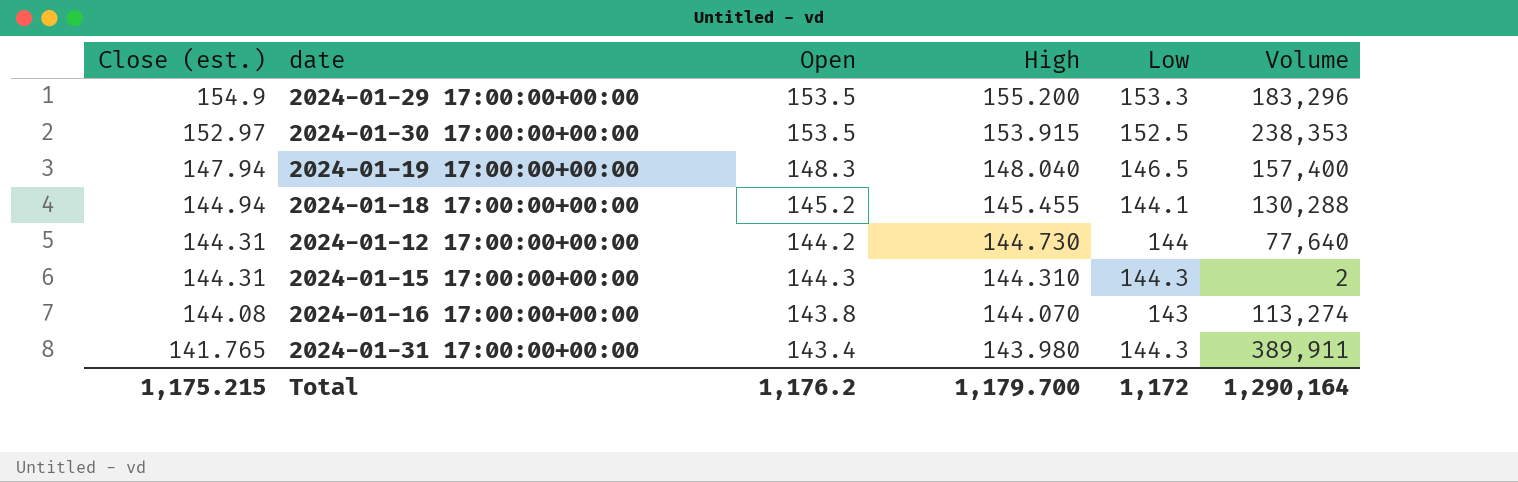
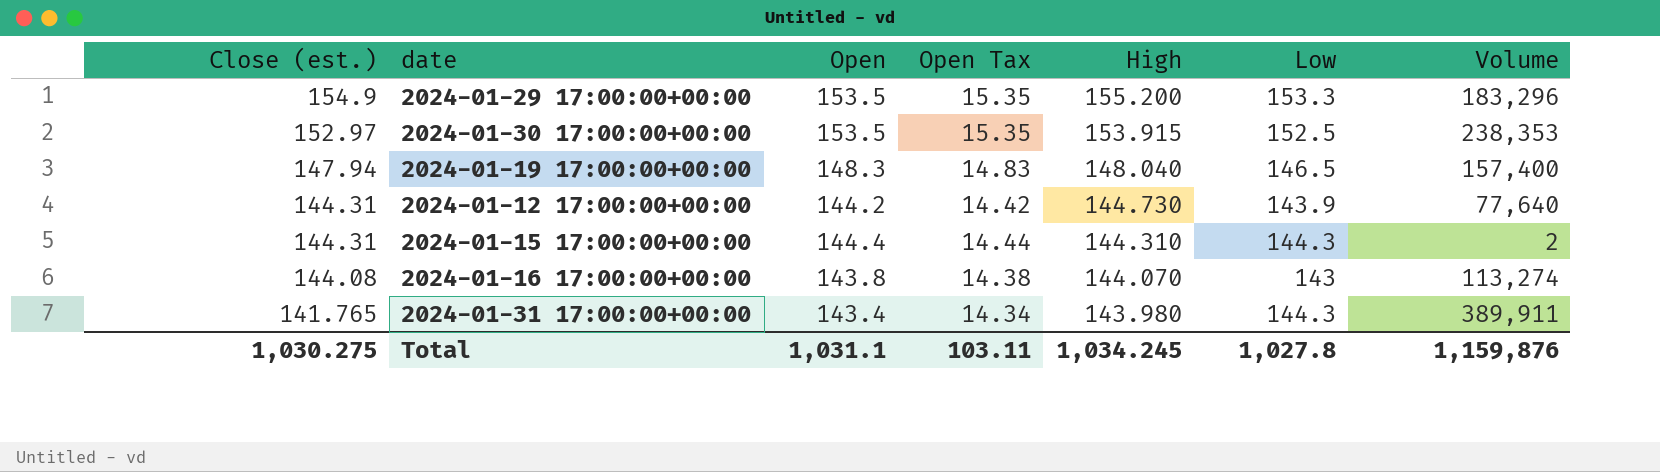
column Open Tax | formula: none -> [Open] * 0.1
row 2024-01-18 17:00:00+00:00: 144.94 | 145.2 | 145.455 | 144.1 | 130,288 -> none
2024-01-12 17:00:00+00:00 | Low: 144 -> 143.9
2024-01-15 17:00:00+00:00 | Open: 144.3 -> 144.4
Total | Close (est.): 1,175.215 -> 1,030.275
Total | Open: 1,176.2 -> 1,031.1
Total | High: 1,179.700 -> 1,034.245
Total | Low: 1,172 -> 1,027.8
Total | Volume: 1,290,164 -> 1,159,876

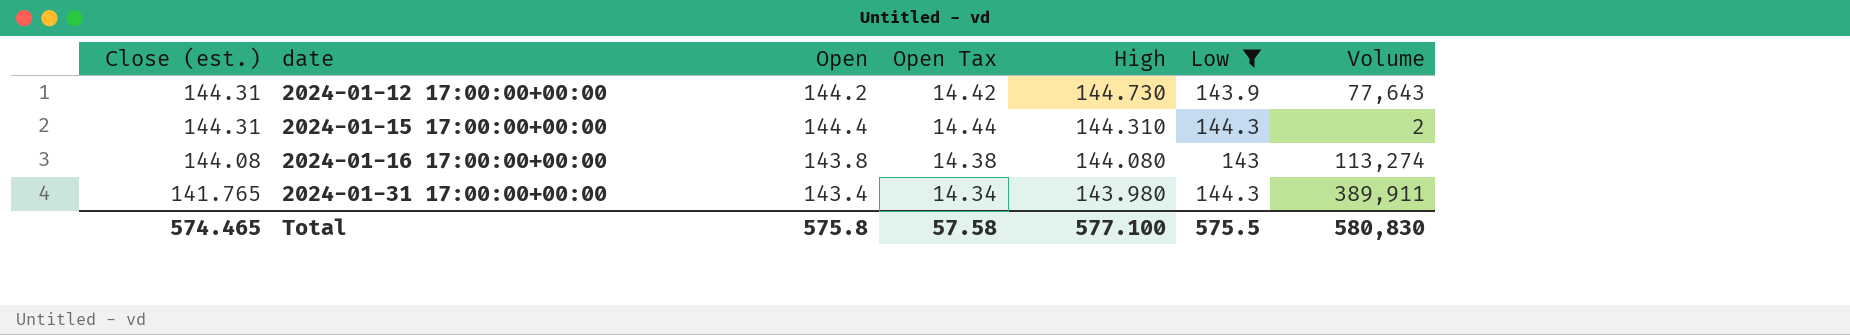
filter: none -> Low <= 144.3
2024-01-12 17:00:00+00:00 | Volume: 77,640 -> 77,643
2024-01-16 17:00:00+00:00 | High: 144.070 -> 144.080
Total | Close (est.): 1,030.275 -> 574.465
Total | Open: 1,031.1 -> 575.8
Total | Open Tax: 103.11 -> 57.58
Total | High: 1,034.245 -> 577.100
Total | Low: 1,027.8 -> 575.5
Total | Volume: 1,159,876 -> 580,830

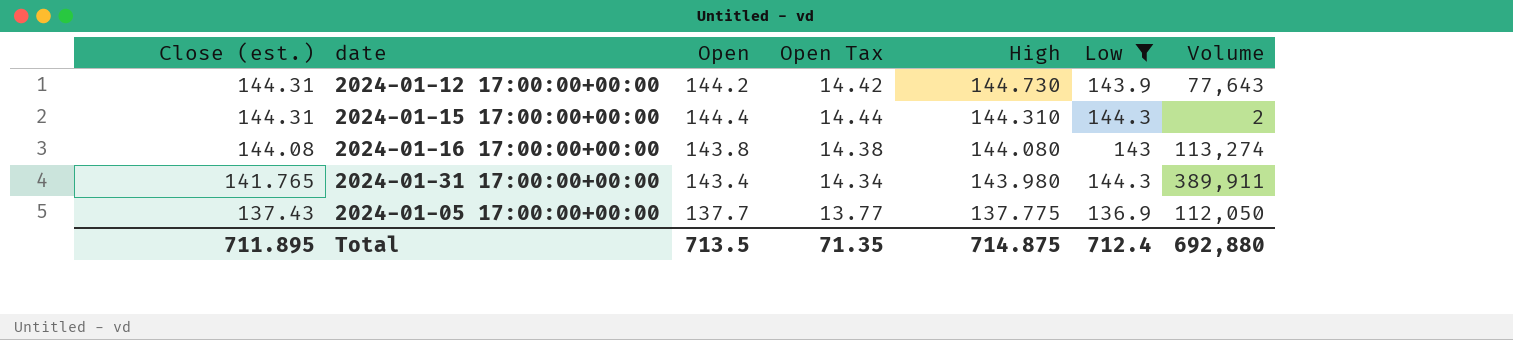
row 2024-01-05 17:00:00+00:00: none -> 137.43 | 137.7 | 13.77 | 137.775 | 136.9 | 112,050
Total | Close (est.): 574.465 -> 711.895
Total | Open: 575.8 -> 713.5
Total | Open Tax: 57.58 -> 71.35
Total | High: 577.100 -> 714.875
Total | Low: 575.5 -> 712.4
Total | Volume: 580,830 -> 692,880

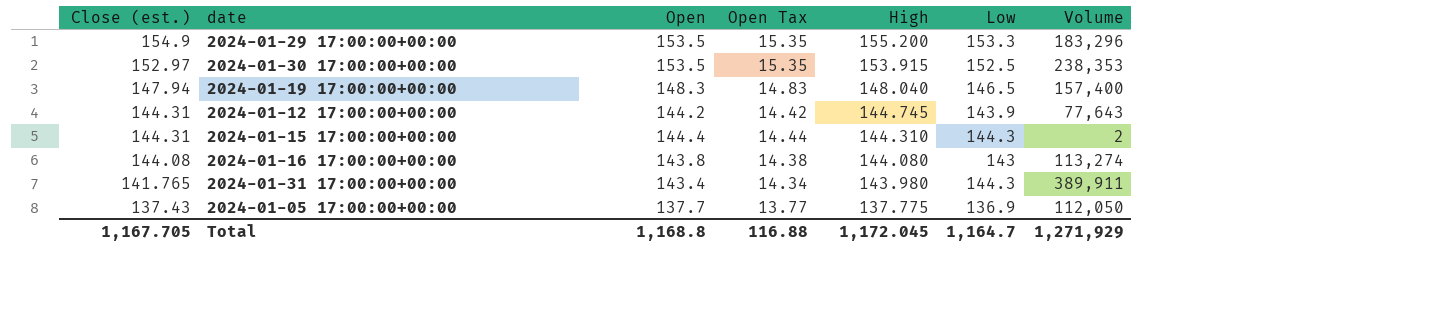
filter: Low <= 144.3 -> none
2024-01-12 17:00:00+00:00 | High: 144.730 -> 144.745
Total | Close (est.): 711.895 -> 1,167.705
Total | Open: 713.5 -> 1,168.8
Total | Open Tax: 71.35 -> 116.88
Total | High: 714.875 -> 1,172.045
Total | Low: 712.4 -> 1,164.7
Total | Volume: 692,880 -> 1,271,929

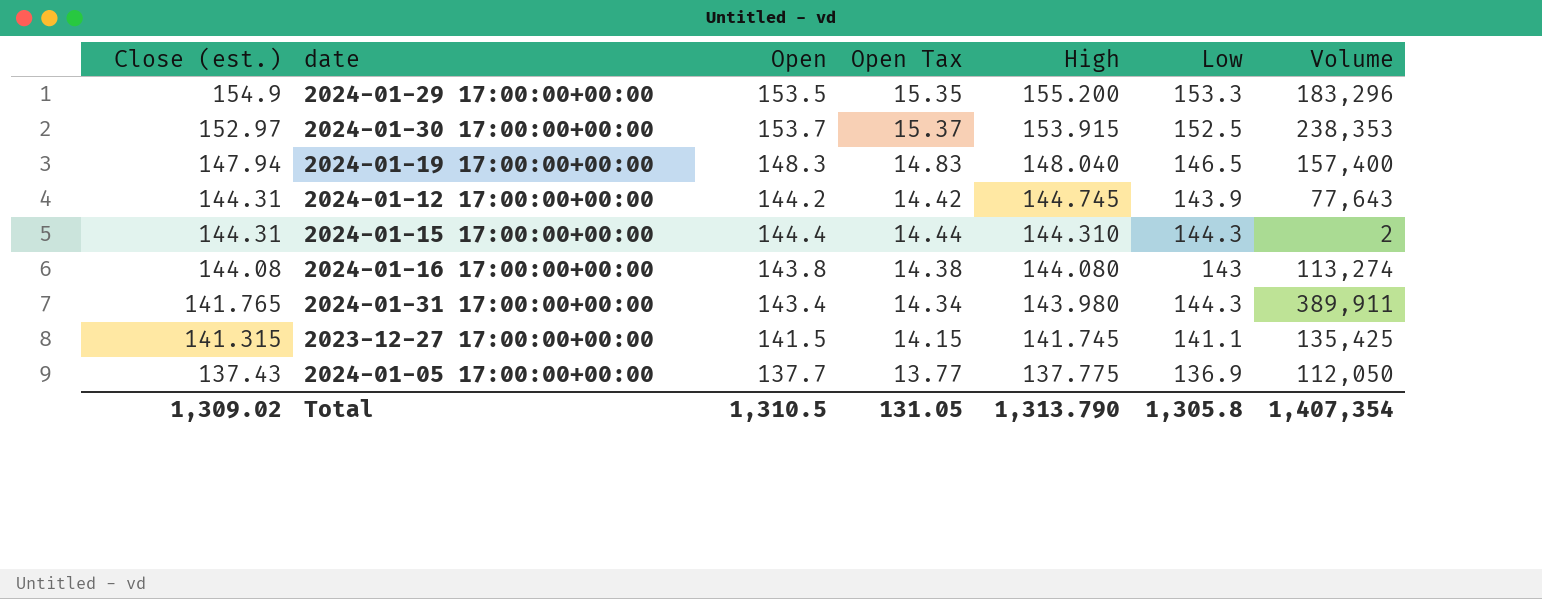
2024-01-30 17:00:00+00:00 | Open: 153.5 -> 153.7
2024-01-30 17:00:00+00:00 | Open Tax: 15.35 -> 15.37
row 2023-12-27 17:00:00+00:00: none -> 141.315 | 141.5 | 14.15 | 141.745 | 141.1 | 135,425
Total | Close (est.): 1,167.705 -> 1,309.02
Total | Open: 1,168.8 -> 1,310.5
Total | Open Tax: 116.88 -> 131.05
Total | High: 1,172.045 -> 1,313.790
Total | Low: 1,164.7 -> 1,305.8
Total | Volume: 1,271,929 -> 1,407,354

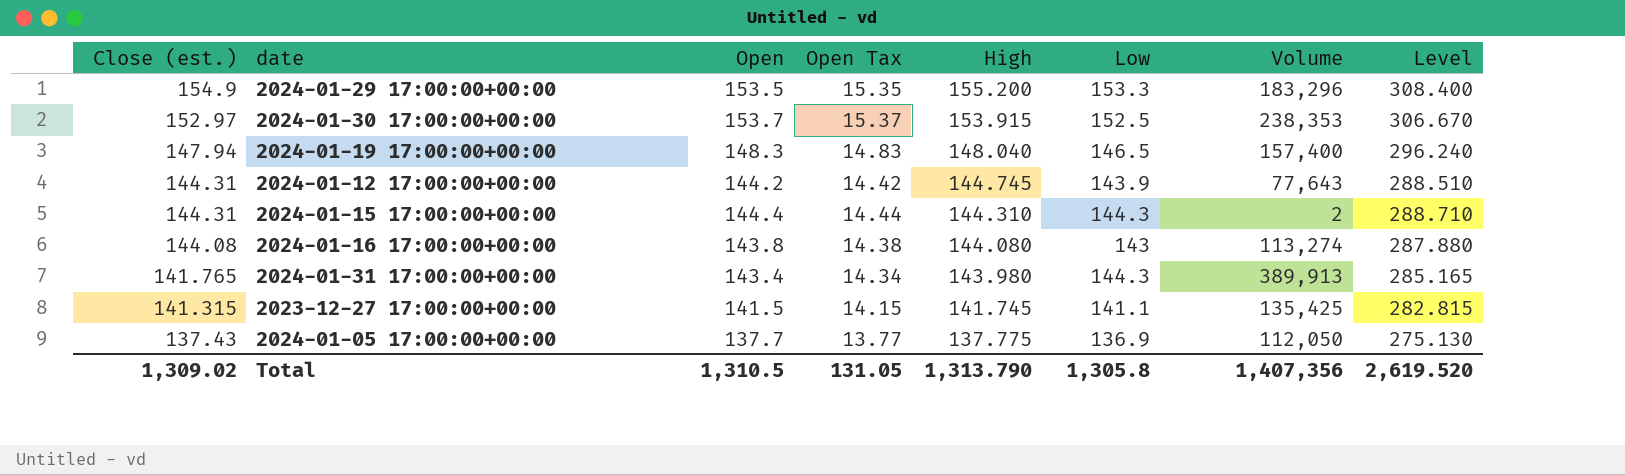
column Level | formula: none -> [Close (est.)] + [Open]
2024-01-31 17:00:00+00:00 | Volume: 389,911 -> 389,913
Total | Volume: 1,407,354 -> 1,407,356

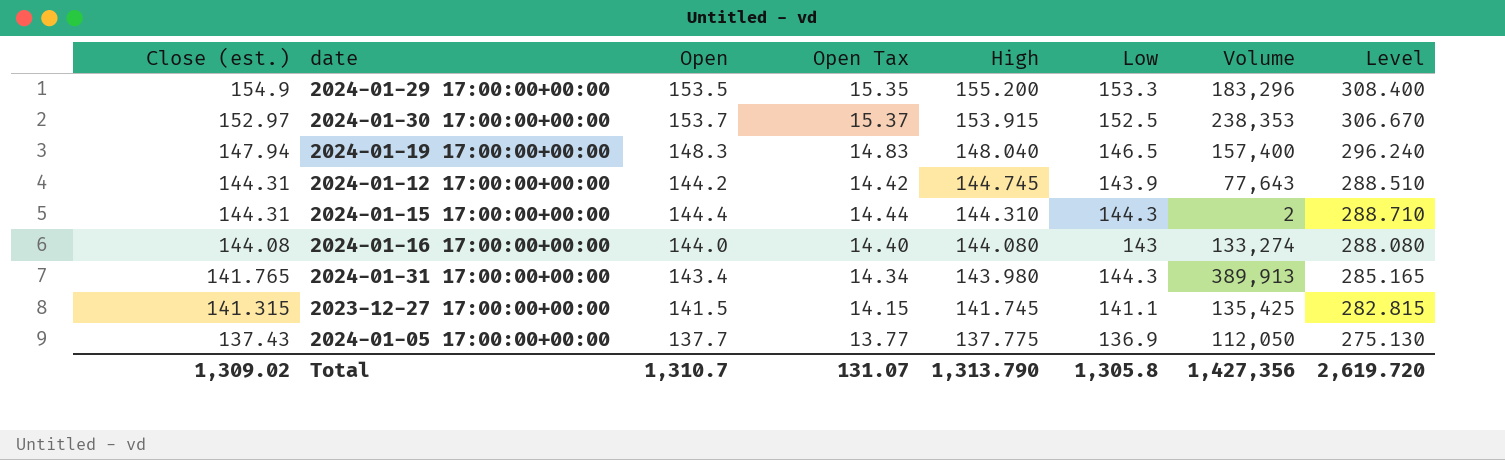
2024-01-16 17:00:00+00:00 | Open: 143.8 -> 144.0
2024-01-16 17:00:00+00:00 | Open Tax: 14.38 -> 14.40
2024-01-16 17:00:00+00:00 | Volume: 113,274 -> 133,274
2024-01-16 17:00:00+00:00 | Level: 287.880 -> 288.080
Total | Open: 1,310.5 -> 1,310.7
Total | Open Tax: 131.05 -> 131.07
Total | Volume: 1,407,356 -> 1,427,356
Total | Level: 2,619.520 -> 2,619.720

